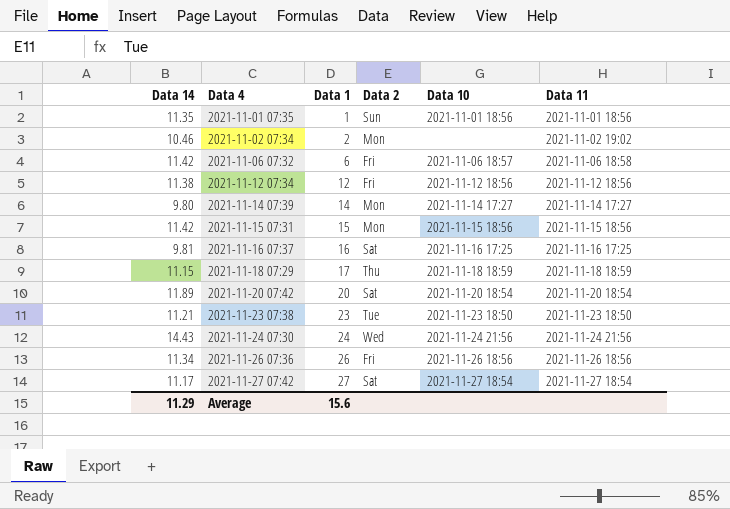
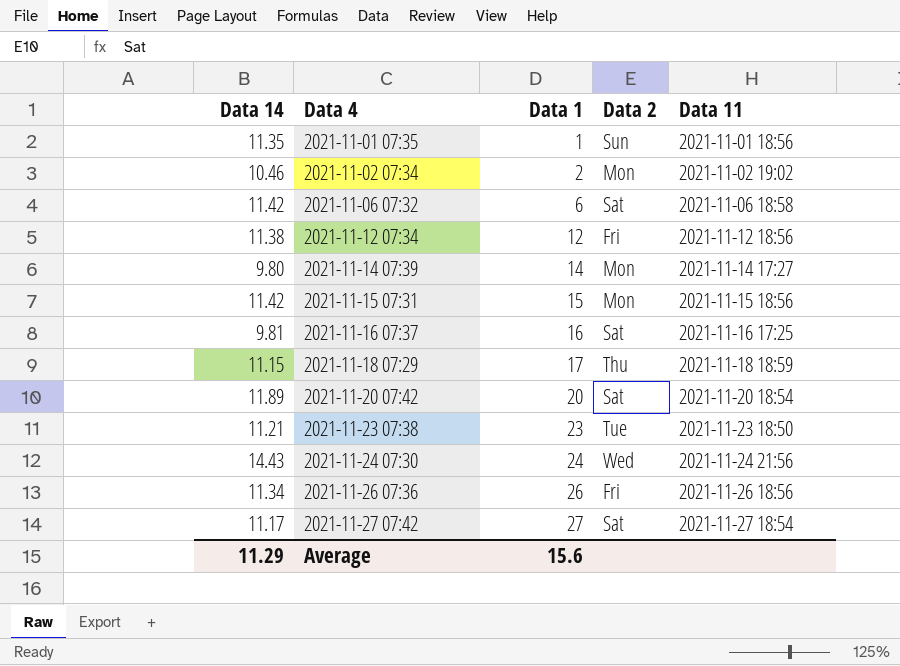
column Data 10 | position: 5 -> none
2021-11-06 07:32 | Data 2: Fri -> Sat

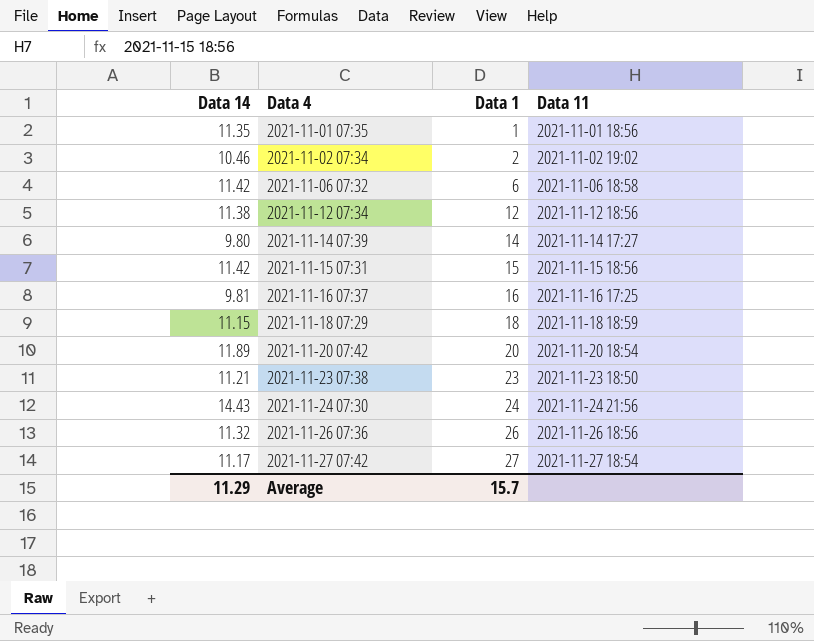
column Data 2 | position: 4 -> none
2021-11-18 07:29 | Data 1: 17 -> 18
2021-11-26 07:36 | Data 14: 11.34 -> 11.32
Average | Data 1: 15.6 -> 15.7

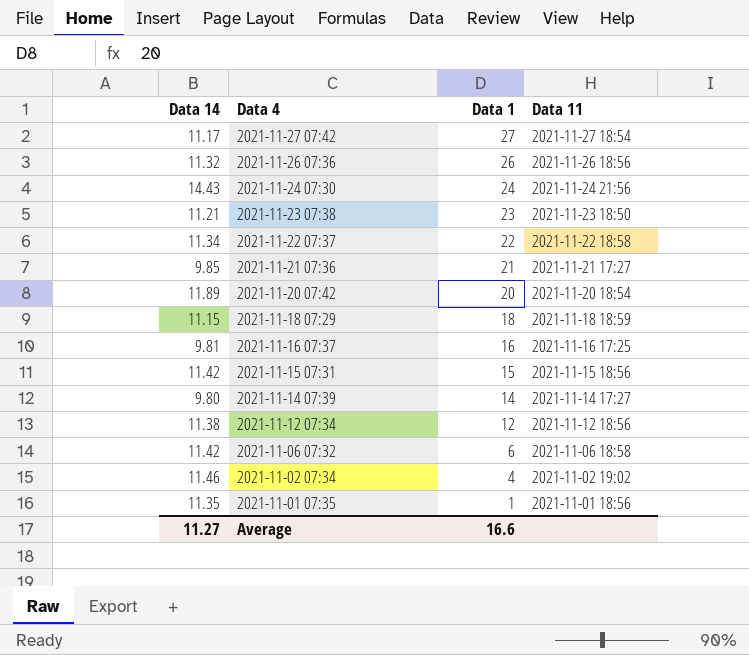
row order: Data 4 ascending -> Data 4 descending
row 2021-11-22 07:37: none -> 11.34 | 22 | 2021-11-22 18:58
row 2021-11-21 07:36: none -> 9.85 | 21 | 2021-11-21 17:27
2021-11-02 07:34 | Data 14: 10.46 -> 11.46
2021-11-02 07:34 | Data 1: 2 -> 4
Average | Data 14: 11.29 -> 11.27
Average | Data 1: 15.7 -> 16.6

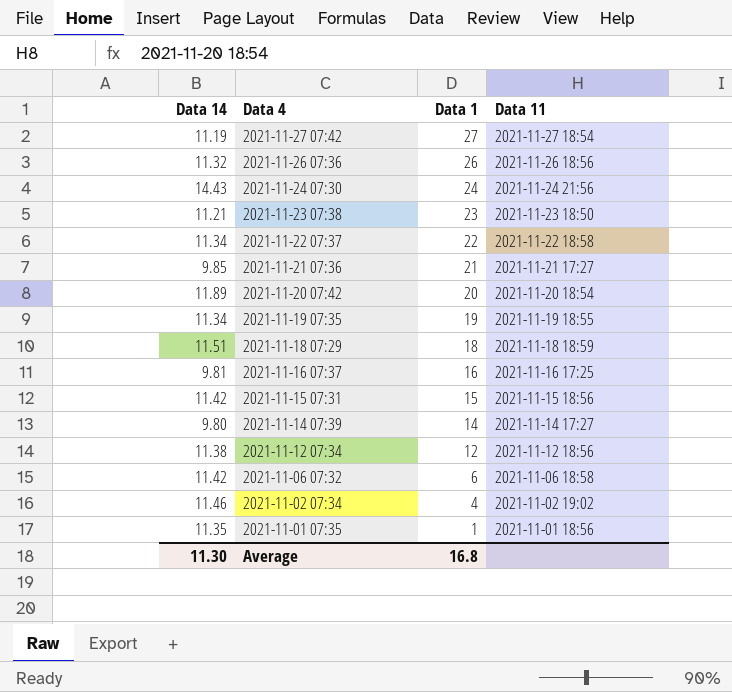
2021-11-27 07:42 | Data 14: 11.17 -> 11.19
row 2021-11-19 07:35: none -> 11.34 | 19 | 2021-11-19 18:55
2021-11-18 07:29 | Data 14: 11.15 -> 11.51
Average | Data 14: 11.27 -> 11.30
Average | Data 1: 16.6 -> 16.8

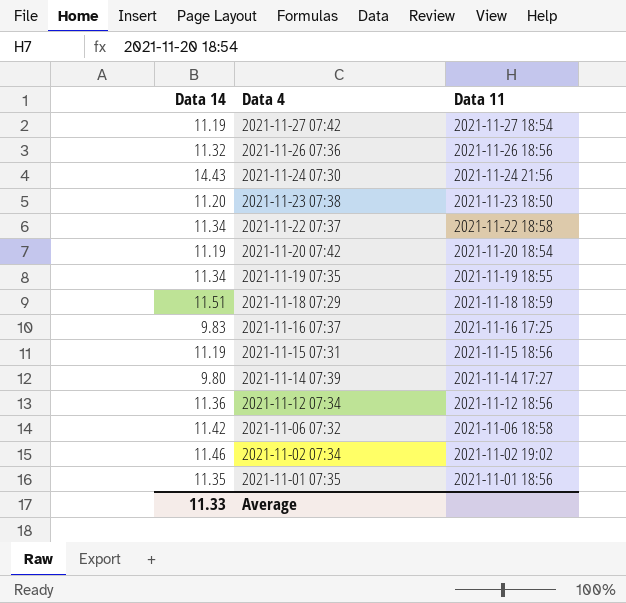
column Data 1 | position: 3 -> none
row 2021-11-21 07:36: 9.85 | 21 | 2021-11-21 17:27 -> none
2021-11-23 07:38 | Data 14: 11.21 -> 11.20
2021-11-20 07:42 | Data 14: 11.89 -> 11.19
2021-11-16 07:37 | Data 14: 9.81 -> 9.83
2021-11-15 07:31 | Data 14: 11.42 -> 11.19
2021-11-12 07:34 | Data 14: 11.38 -> 11.36
Average | Data 14: 11.30 -> 11.33

